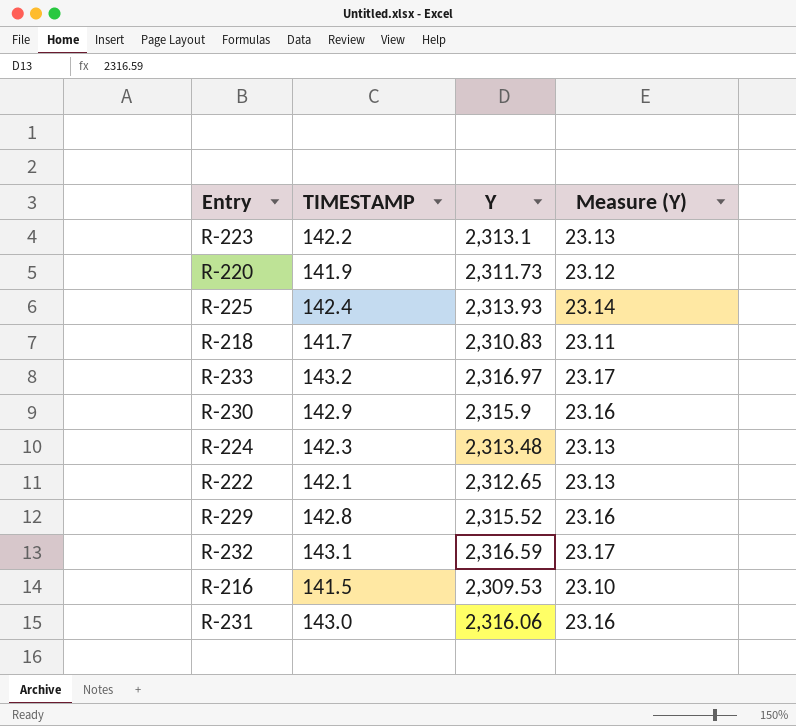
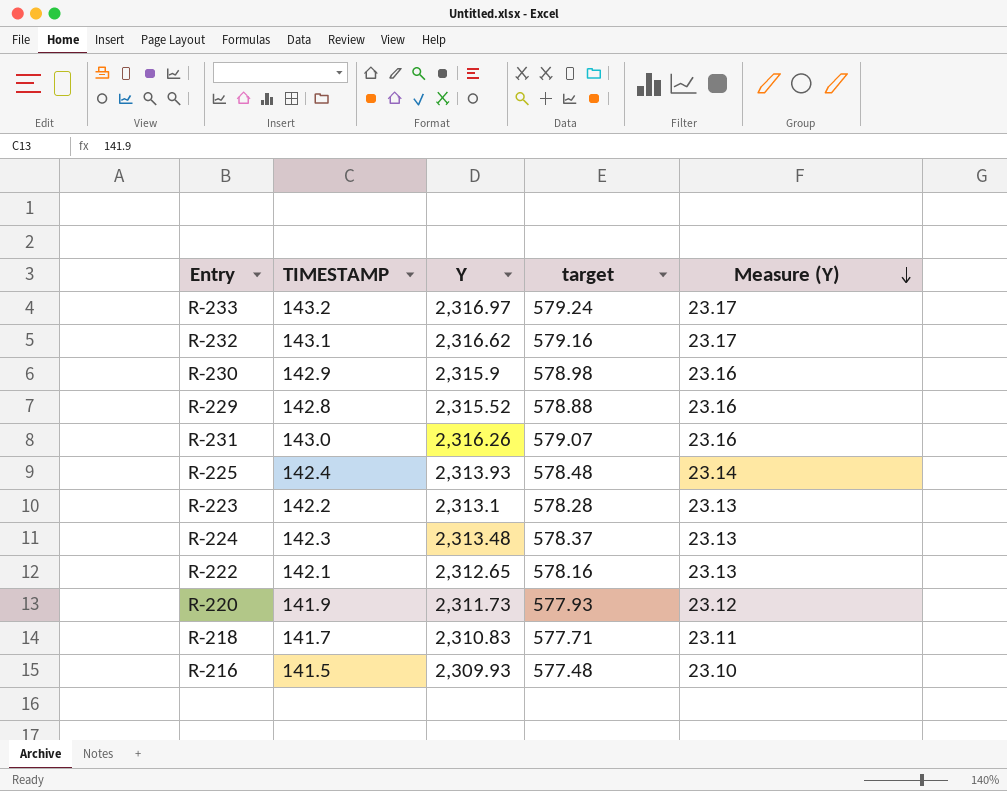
row order: none -> Measure (Y) descending
column target | formula: none -> [Y] * 0.25
R-232 | Y: 2,316.59 -> 2,316.62
R-231 | Y: 2,316.06 -> 2,316.26
R-216 | Y: 2,309.53 -> 2,309.93

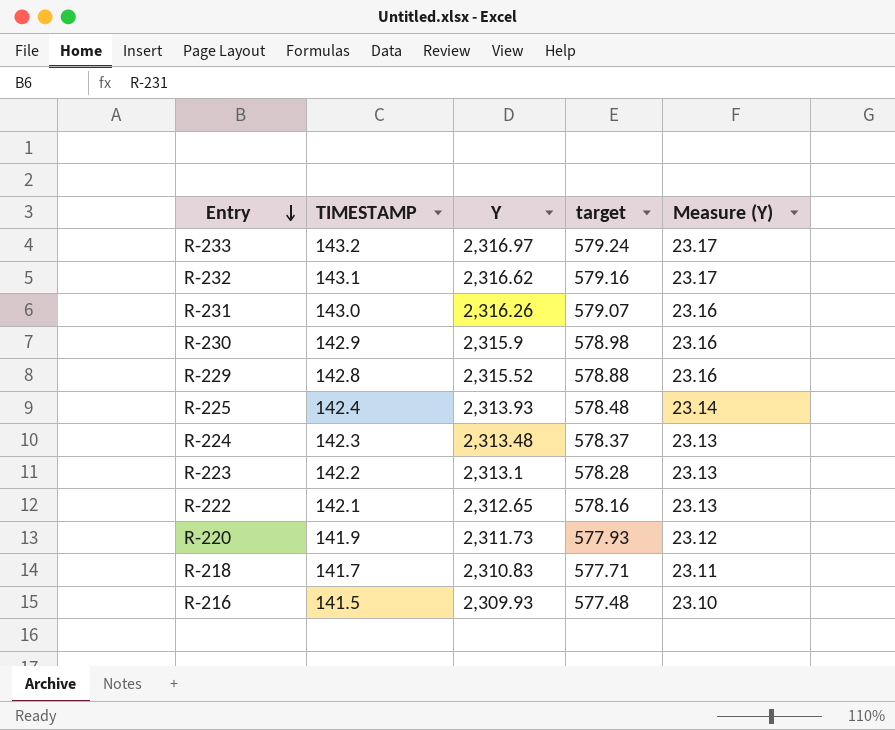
row order: Measure (Y) descending -> Entry descending

